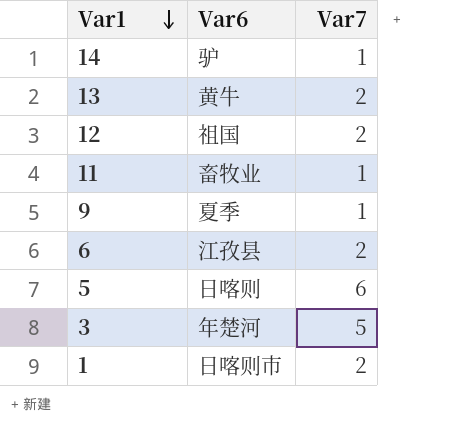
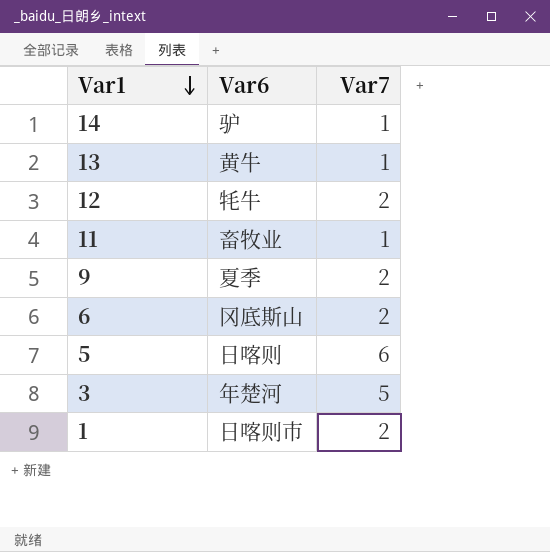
13 | Var7: 2 -> 1
12 | Var6: 祖国 -> 牦牛
9 | Var7: 1 -> 2
6 | Var6: 江孜县 -> 冈底斯山

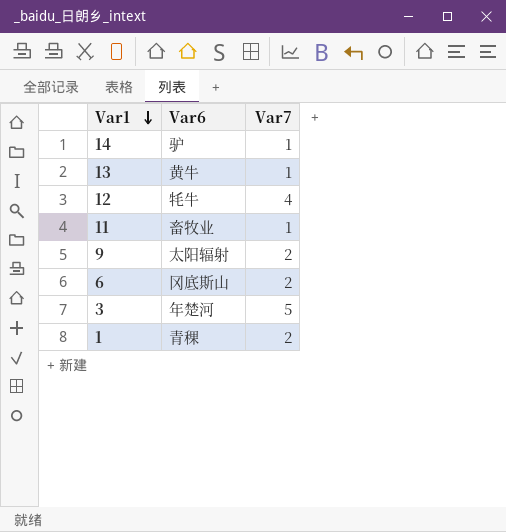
row 5: 日喀则 | 6 -> none
12 | Var7: 2 -> 4
9 | Var6: 夏季 -> 太阳辐射
1 | Var6: 日喀则市 -> 青稞

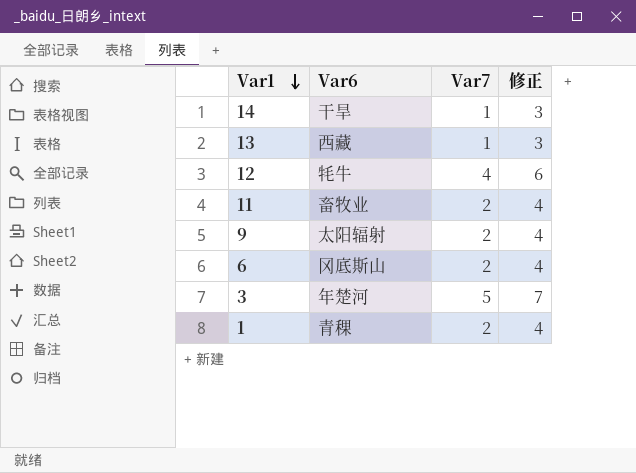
column 修正 | formula: none -> [Var7] + 2
14 | Var6: 驴 -> 干旱
13 | Var6: 黄牛 -> 西藏
11 | Var7: 1 -> 2

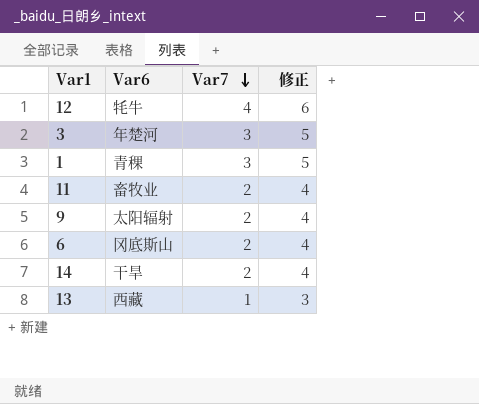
row order: Var1 descending -> Var7 descending
3 | Var7: 5 -> 3
3 | 修正: 7 -> 5
1 | Var7: 2 -> 3
1 | 修正: 4 -> 5
14 | Var7: 1 -> 2
14 | 修正: 3 -> 4

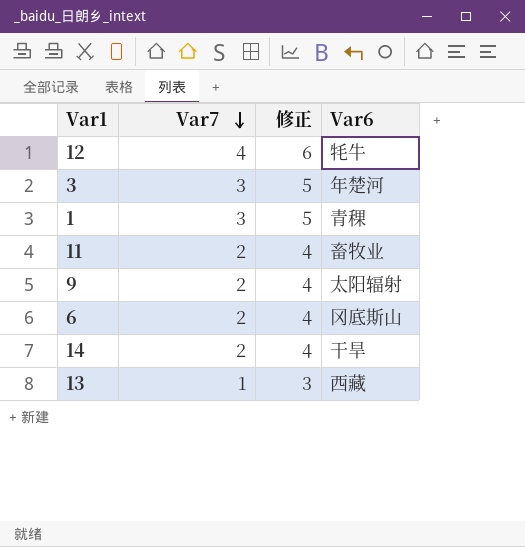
column Var6 | position: 2 -> 4

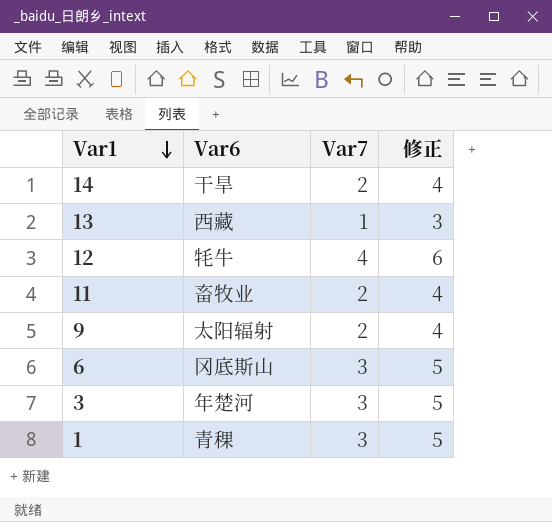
row order: Var7 descending -> Var1 descending
column Var6 | position: 4 -> 2
6 | Var7: 2 -> 3
6 | 修正: 4 -> 5

